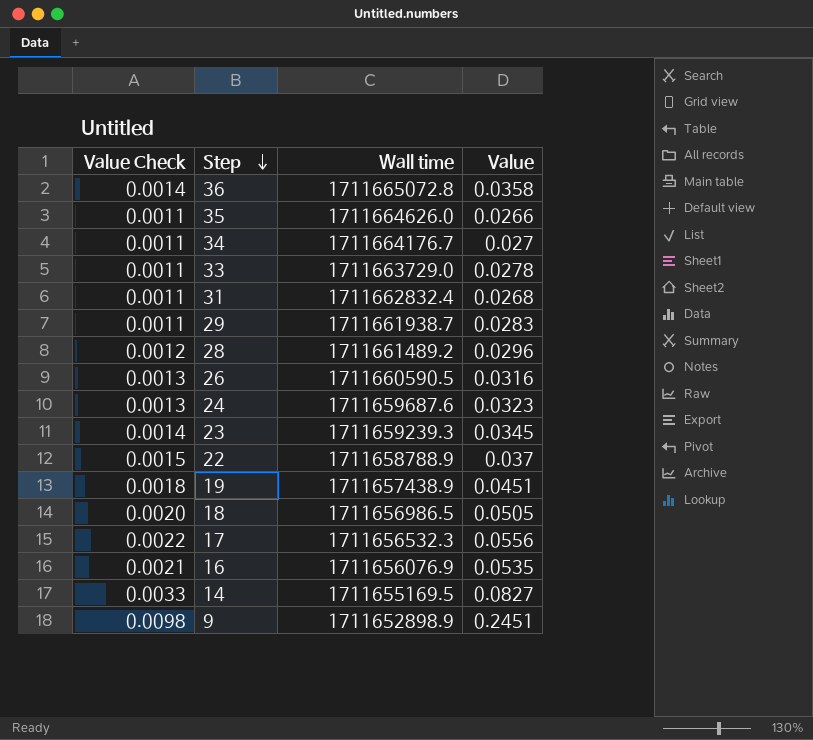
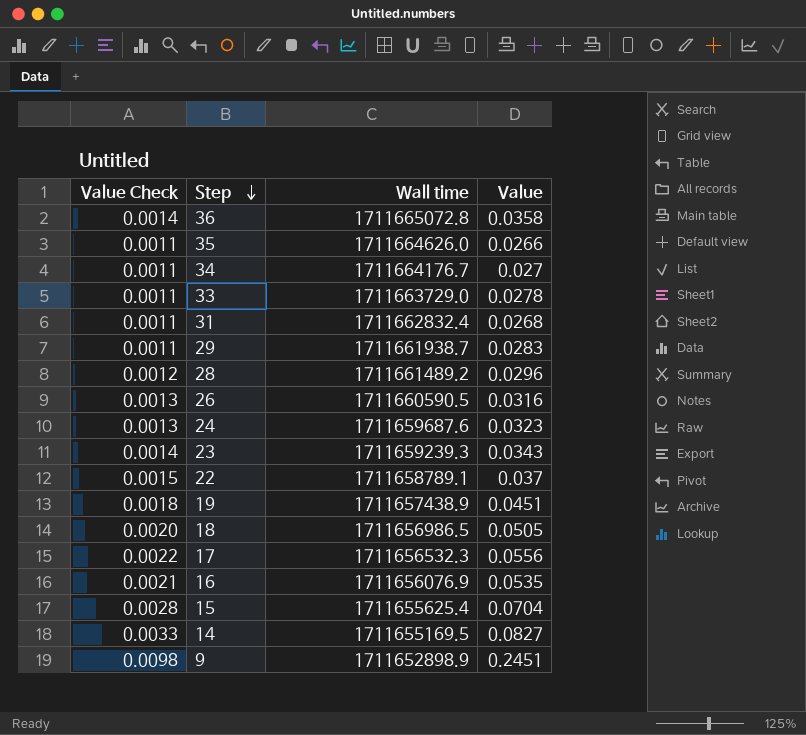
23 | Value: 0.0345 -> 0.0343
22 | Wall time: 1711658788.9 -> 1711658789.1
row 15: none -> 0.0028 | 1711655625.4 | 0.0704

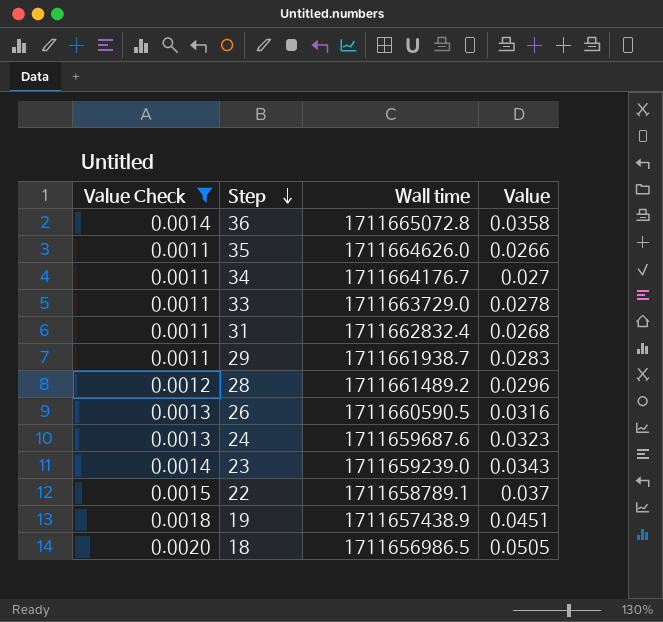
filter: none -> Value Check <= 0.0020
23 | Wall time: 1711659239.3 -> 1711659239.0

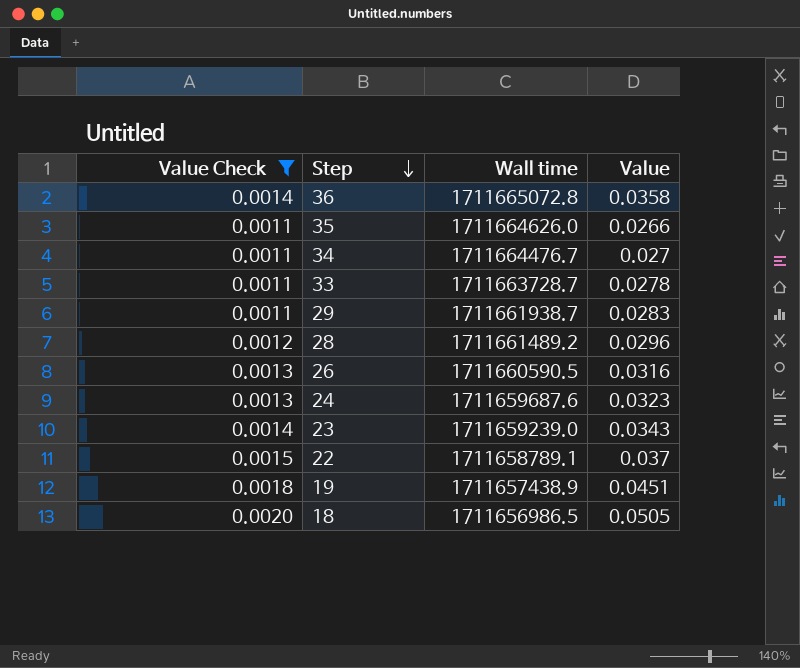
row 31: 0.0011 | 1711662832.4 | 0.0268 -> none
34 | Wall time: 1711664176.7 -> 1711664476.7
33 | Wall time: 1711663729.0 -> 1711663728.7

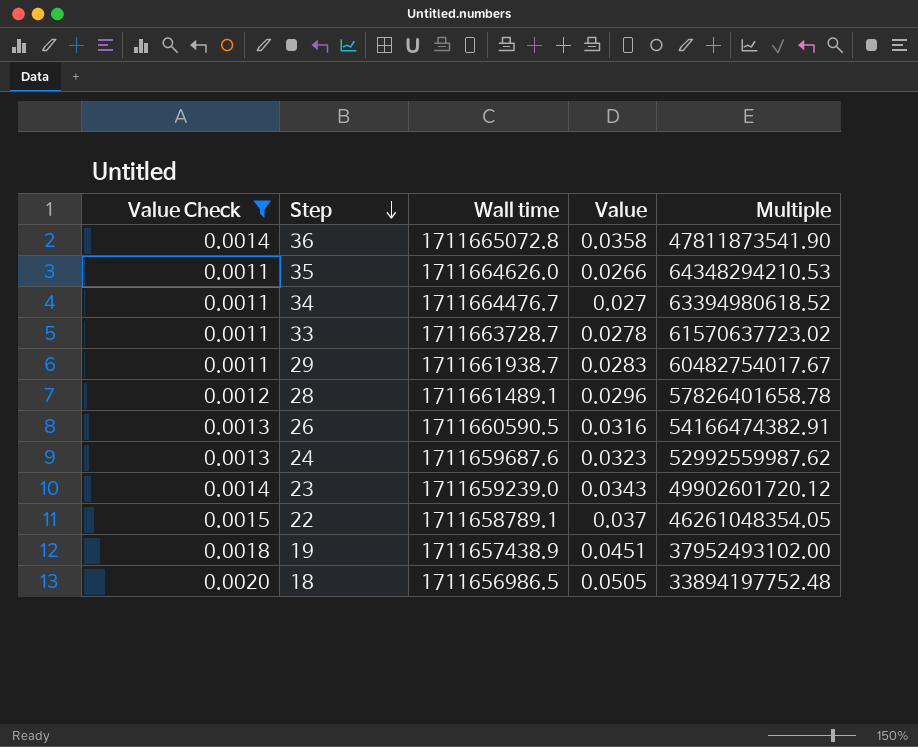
column Multiple | formula: none -> [Wall time] / [Value]
28 | Wall time: 1711661489.2 -> 1711661489.1

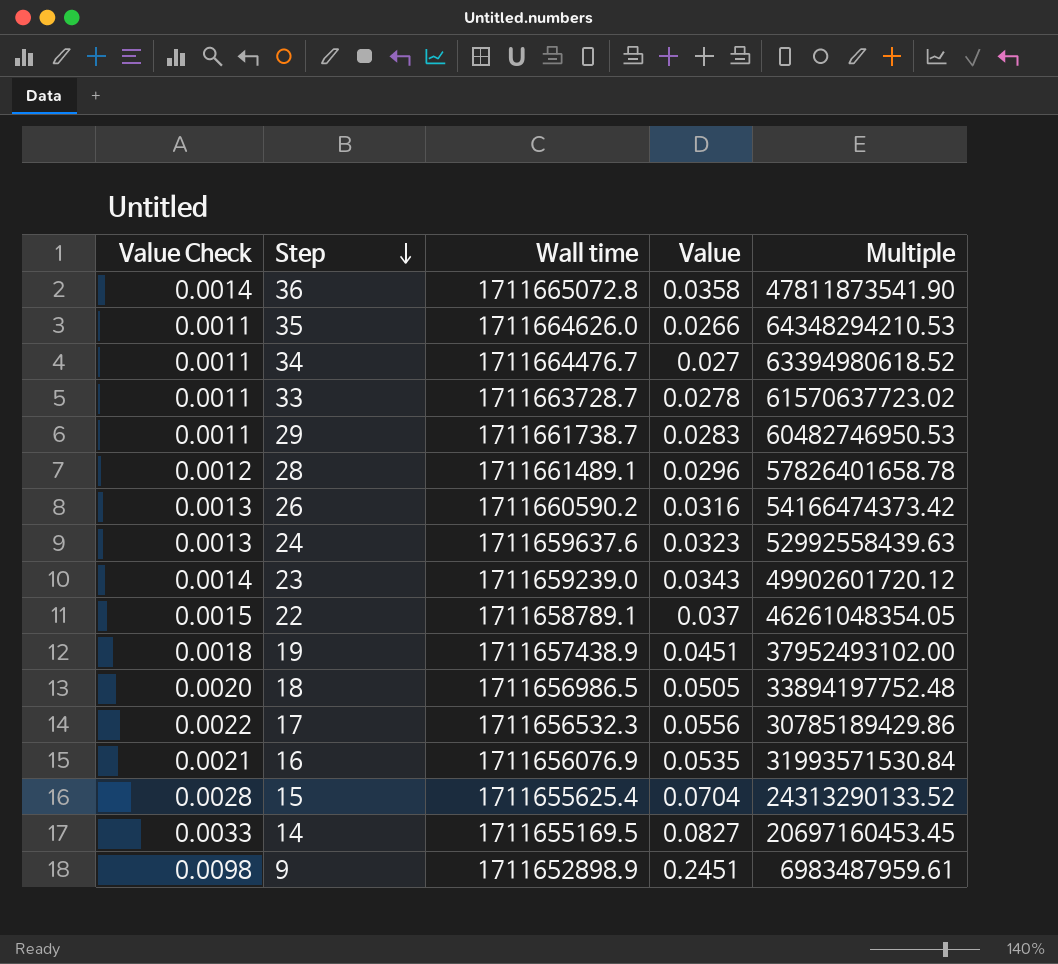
filter: Value Check <= 0.0020 -> none
29 | Wall time: 1711661938.7 -> 1711661738.7
29 | Multiple: 60482754017.67 -> 60482746950.53
26 | Wall time: 1711660590.5 -> 1711660590.2
26 | Multiple: 54166474382.91 -> 54166474373.42
24 | Wall time: 1711659687.6 -> 1711659637.6
24 | Multiple: 52992559987.62 -> 52992558439.63

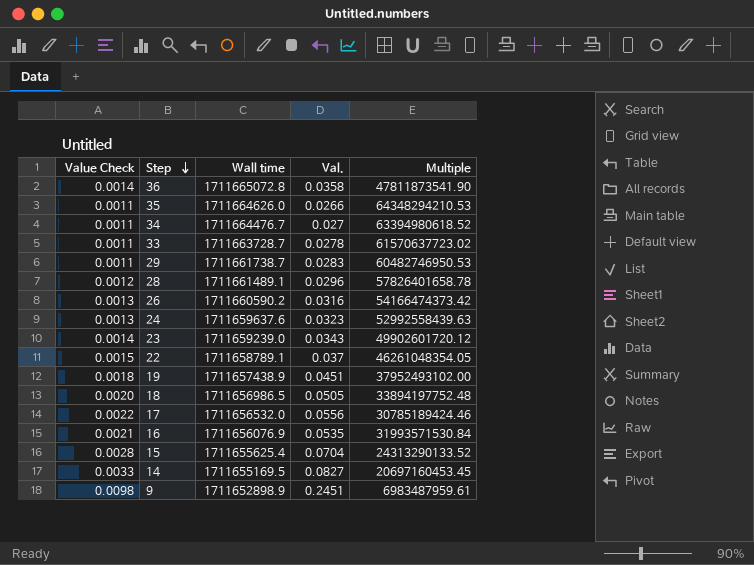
column name: Value -> Val.
17 | Wall time: 1711656532.3 -> 1711656532.0
17 | Multiple: 30785189429.86 -> 30785189424.46

